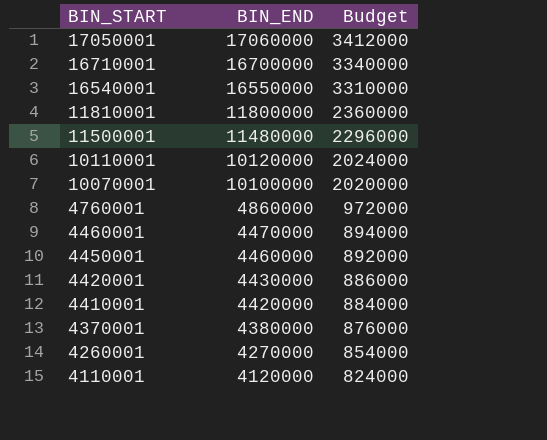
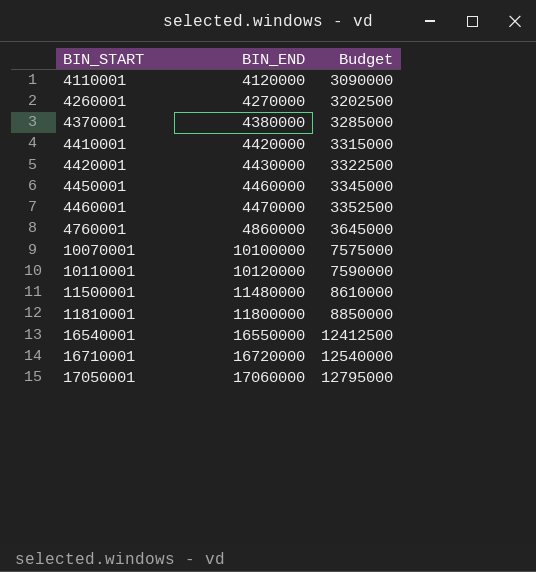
row order: BIN_START descending -> BIN_START ascending
column Budget | formula: [BIN_END] * 0.2 -> [BIN_END] * 0.75
16710001 | BIN_END: 16700000 -> 16720000

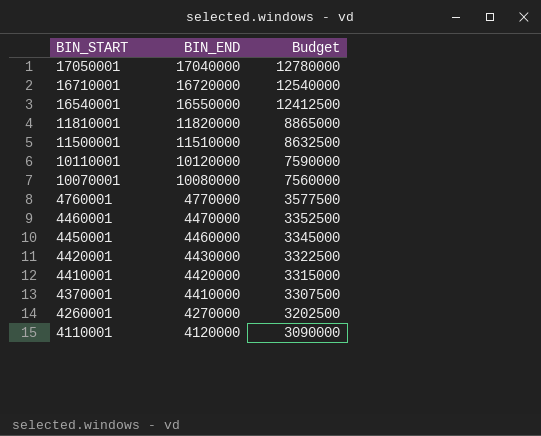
row order: BIN_START ascending -> BIN_START descending
17050001 | BIN_END: 17060000 -> 17040000
17050001 | Budget: 12795000 -> 12780000
11810001 | BIN_END: 11800000 -> 11820000
11810001 | Budget: 8850000 -> 8865000
11500001 | BIN_END: 11480000 -> 11510000
11500001 | Budget: 8610000 -> 8632500
10070001 | BIN_END: 10100000 -> 10080000
10070001 | Budget: 7575000 -> 7560000
4760001 | BIN_END: 4860000 -> 4770000
4760001 | Budget: 3645000 -> 3577500
4370001 | BIN_END: 4380000 -> 4410000
4370001 | Budget: 3285000 -> 3307500

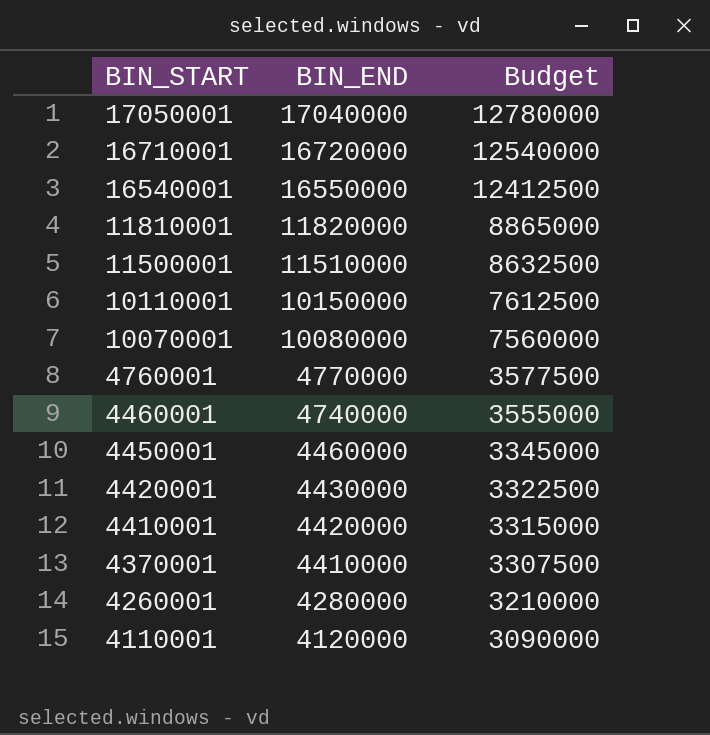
10110001 | BIN_END: 10120000 -> 10150000
10110001 | Budget: 7590000 -> 7612500
4460001 | BIN_END: 4470000 -> 4740000
4460001 | Budget: 3352500 -> 3555000
4260001 | BIN_END: 4270000 -> 4280000
4260001 | Budget: 3202500 -> 3210000

